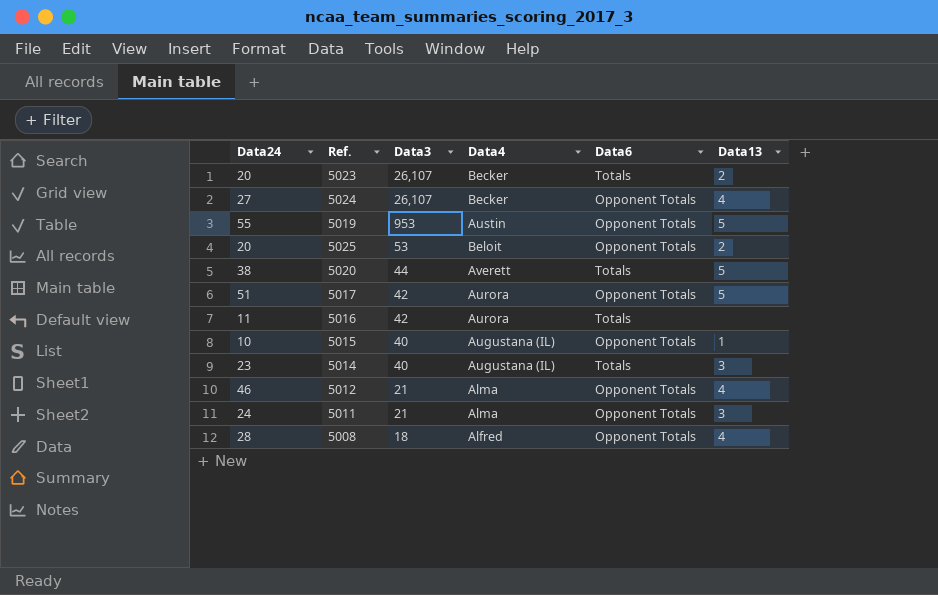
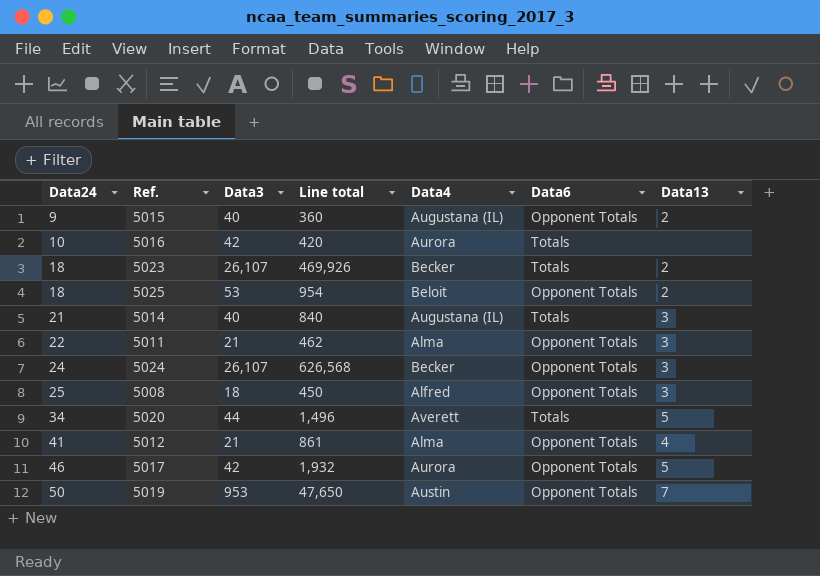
row order: Data3 descending -> Data24 ascending
column Line total | formula: none -> [Data24] * [Data3]
5015 | Data24: 10 -> 9
5015 | Data13: 1 -> 2
5016 | Data24: 11 -> 10
5023 | Data24: 20 -> 18
5025 | Data24: 20 -> 18
5014 | Data24: 23 -> 21
5011 | Data24: 24 -> 22
5024 | Data24: 27 -> 24
5024 | Data13: 4 -> 3
5008 | Data24: 28 -> 25
5008 | Data13: 4 -> 3
5020 | Data24: 38 -> 34
5012 | Data24: 46 -> 41
5017 | Data24: 51 -> 46
5019 | Data24: 55 -> 50
5019 | Data13: 5 -> 7

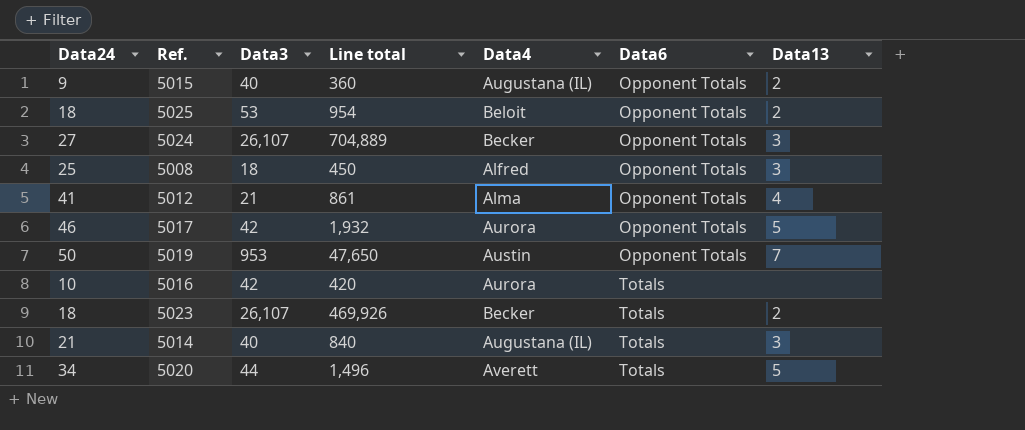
row order: Data24 ascending -> Data6 ascending
row 5011: 22 | 21 | 462 | Alma | Opponent Totals | 3 -> none
5024 | Data24: 24 -> 27
5024 | Line total: 626,568 -> 704,889

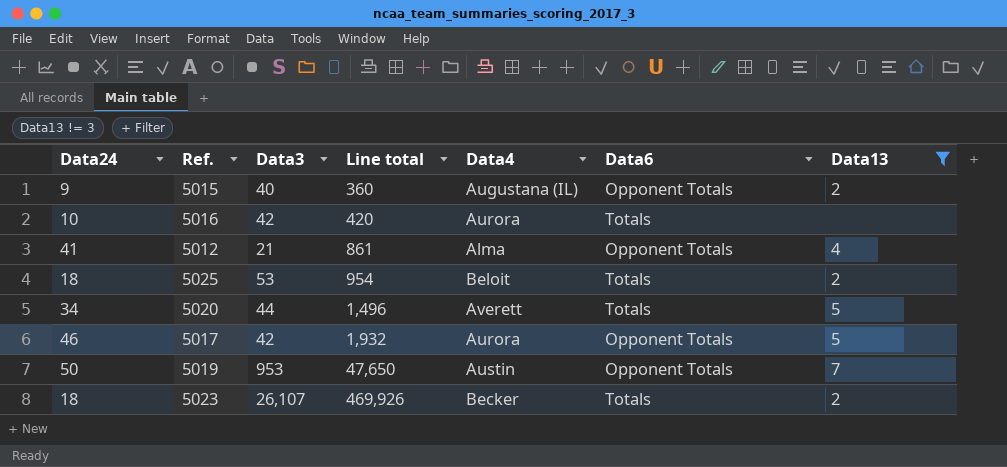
filter: none -> Data13 != 3
row order: Data6 ascending -> Line total ascending
5025 | Data6: Opponent Totals -> Totals

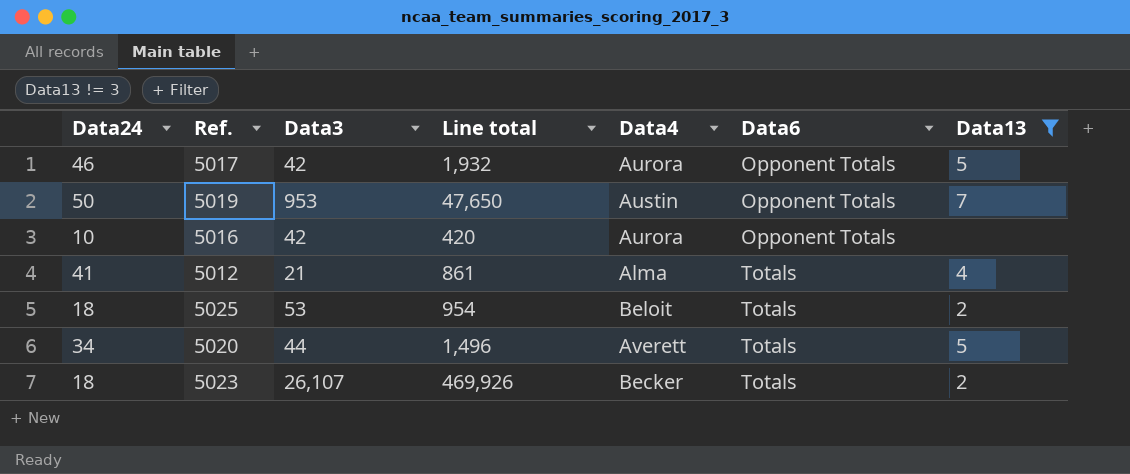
row order: Line total ascending -> Data6 ascending
row 5015: 9 | 40 | 360 | Augustana (IL) | Opponent Totals | 2 -> none
5016 | Data6: Totals -> Opponent Totals
5012 | Data6: Opponent Totals -> Totals

